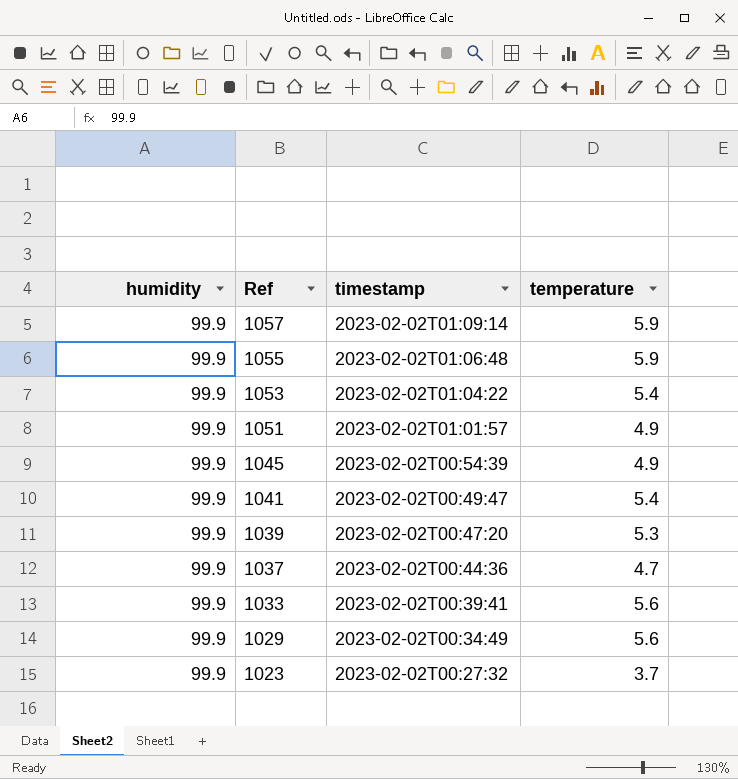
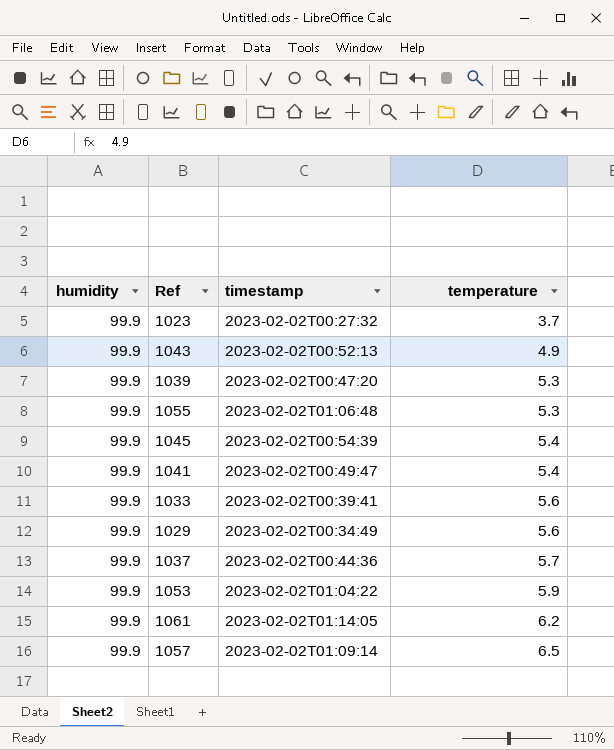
row order: Ref descending -> temperature ascending
row 1051: 99.9 | 2023-02-02T01:01:57 | 4.9 -> none
row 1043: none -> 99.9 | 2023-02-02T00:52:13 | 4.9
1055 | temperature: 5.9 -> 5.3
1045 | temperature: 4.9 -> 5.4
1037 | temperature: 4.7 -> 5.7
1053 | temperature: 5.4 -> 5.9
row 1061: none -> 99.9 | 2023-02-02T01:14:05 | 6.2
1057 | temperature: 5.9 -> 6.5

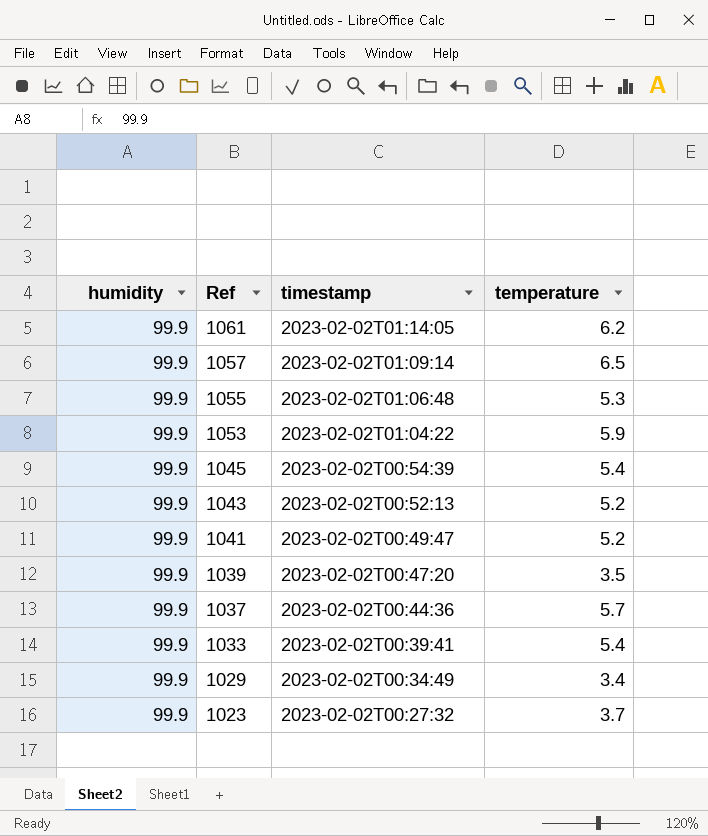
row order: temperature ascending -> Ref descending
1043 | temperature: 4.9 -> 5.2
1041 | temperature: 5.4 -> 5.2
1039 | temperature: 5.3 -> 3.5
1033 | temperature: 5.6 -> 5.4
1029 | temperature: 5.6 -> 3.4

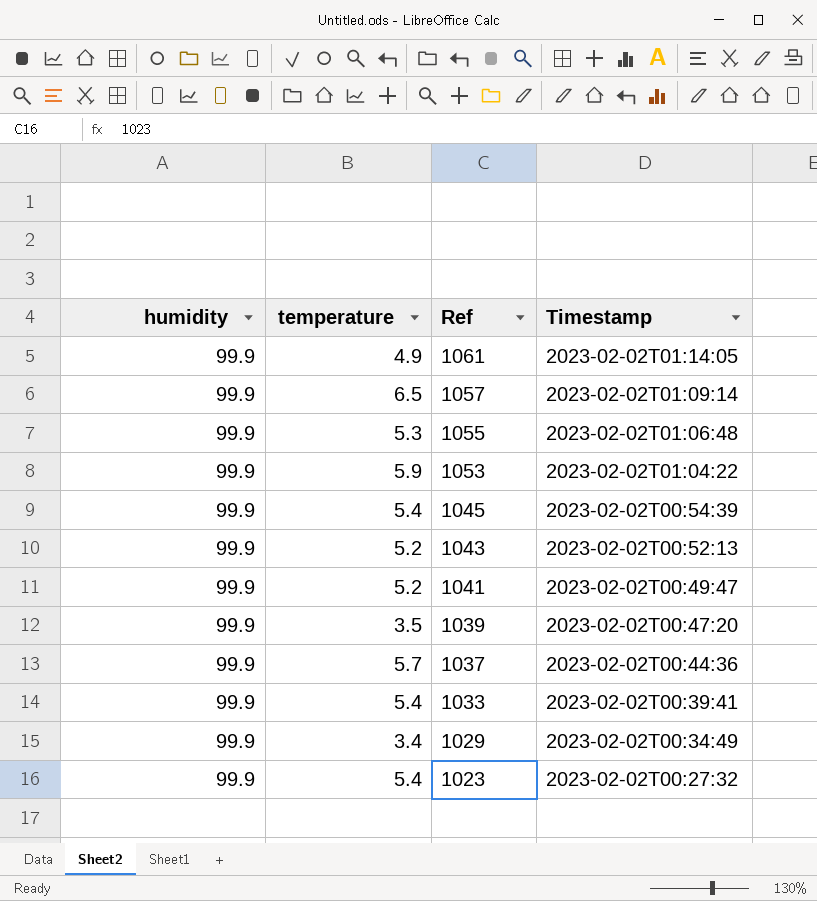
column temperature | position: 4 -> 2
column name: timestamp -> Timestamp
1061 | temperature: 6.2 -> 4.9
1023 | temperature: 3.7 -> 5.4

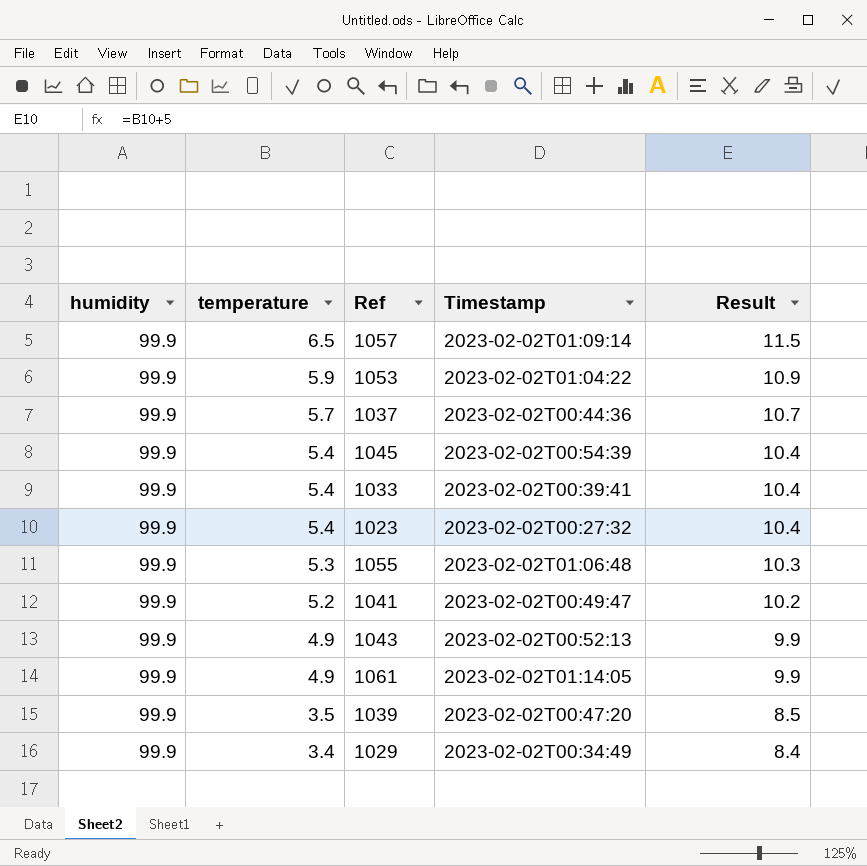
row order: Ref descending -> temperature descending
column Result | formula: none -> [temperature] + 5
1043 | temperature: 5.2 -> 4.9

